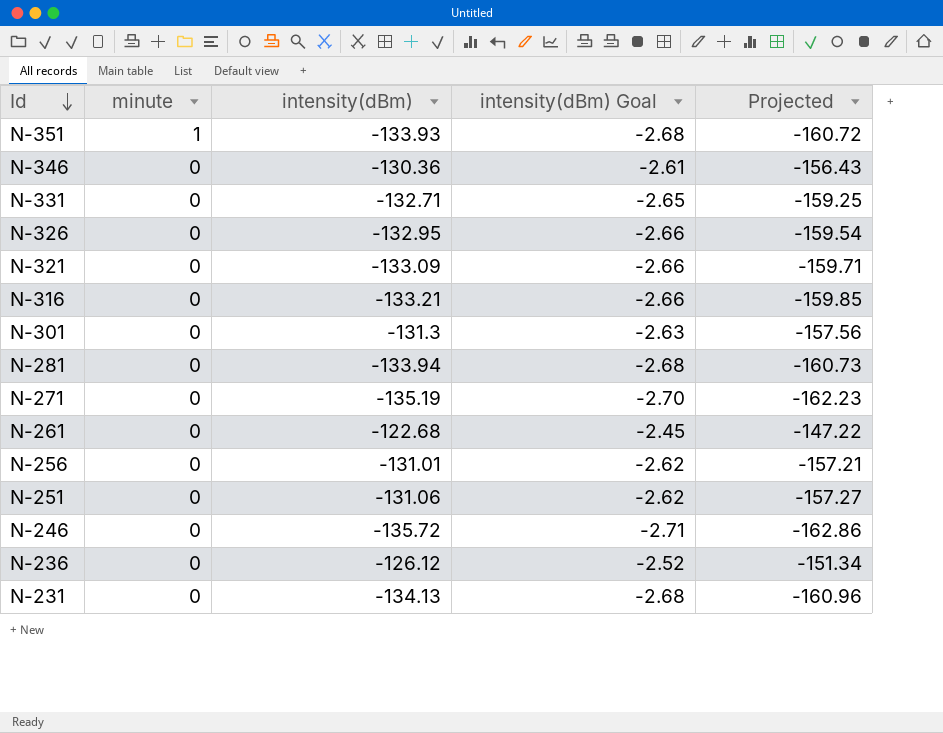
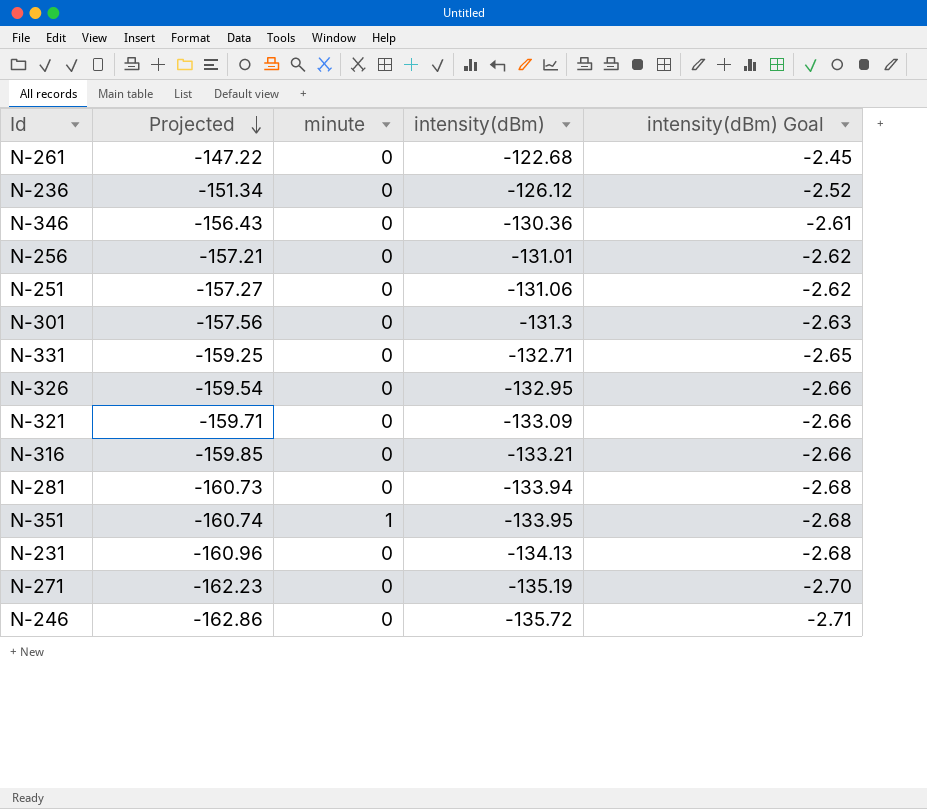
row order: Id descending -> Projected descending
column Projected | position: 5 -> 2
N-351 | Projected: -160.72 -> -160.74
N-351 | intensity(dBm): -133.93 -> -133.95

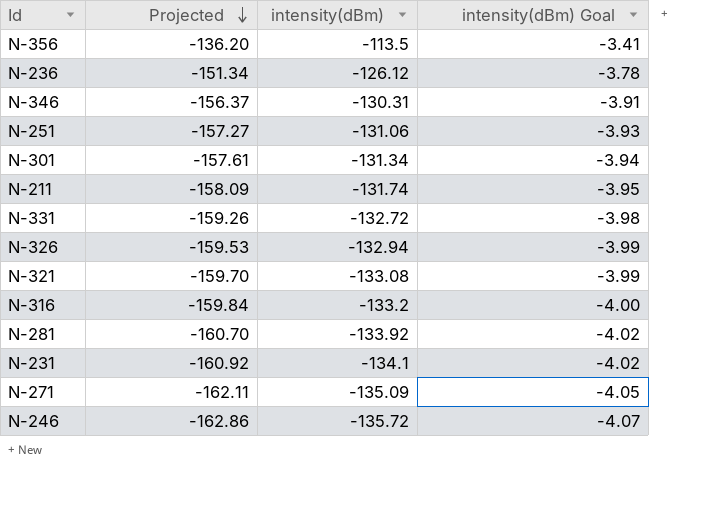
column minute | position: 3 -> none
column intensity(dBm) Goal | formula: [intensity(dBm)] * 0.02 -> [intensity(dBm)] * 0.03
row N-261: -147.22 | 0 | -122.68 | -2.45 -> none
row N-256: -157.21 | 0 | -131.01 | -2.62 -> none
row N-351: -160.74 | 1 | -133.95 | -2.68 -> none
row N-356: none -> -136.20 | -113.5 | -3.41
N-346 | Projected: -156.43 -> -156.37
N-346 | intensity(dBm): -130.36 -> -130.31
N-301 | Projected: -157.56 -> -157.61
N-301 | intensity(dBm): -131.3 -> -131.34
row N-211: none -> -158.09 | -131.74 | -3.95
N-331 | Projected: -159.25 -> -159.26
N-331 | intensity(dBm): -132.71 -> -132.72
N-326 | Projected: -159.54 -> -159.53
N-326 | intensity(dBm): -132.95 -> -132.94
N-321 | Projected: -159.71 -> -159.70
N-321 | intensity(dBm): -133.09 -> -133.08
N-316 | Projected: -159.85 -> -159.84
N-316 | intensity(dBm): -133.21 -> -133.2
N-281 | Projected: -160.73 -> -160.70
N-281 | intensity(dBm): -133.94 -> -133.92
N-231 | Projected: -160.96 -> -160.92
N-231 | intensity(dBm): -134.13 -> -134.1
N-271 | Projected: -162.23 -> -162.11
N-271 | intensity(dBm): -135.19 -> -135.09

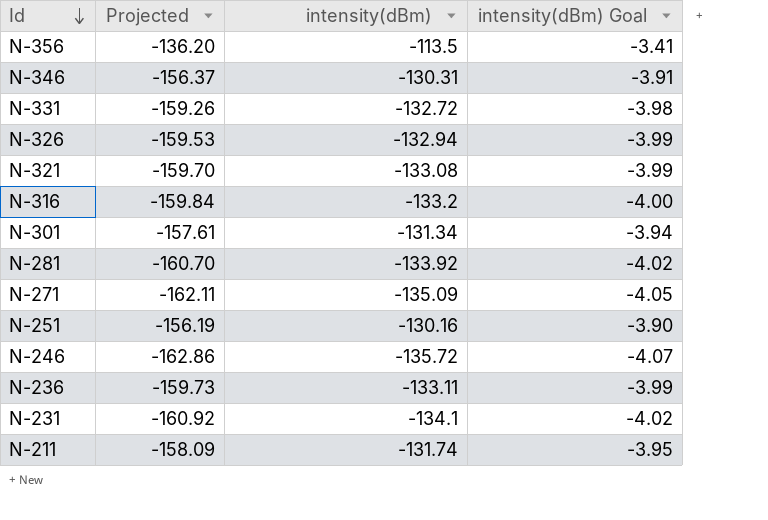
row order: Projected descending -> Id descending
N-251 | Projected: -157.27 -> -156.19
N-251 | intensity(dBm): -131.06 -> -130.16
N-251 | intensity(dBm) Goal: -3.93 -> -3.90
N-236 | Projected: -151.34 -> -159.73
N-236 | intensity(dBm): -126.12 -> -133.11
N-236 | intensity(dBm) Goal: -3.78 -> -3.99

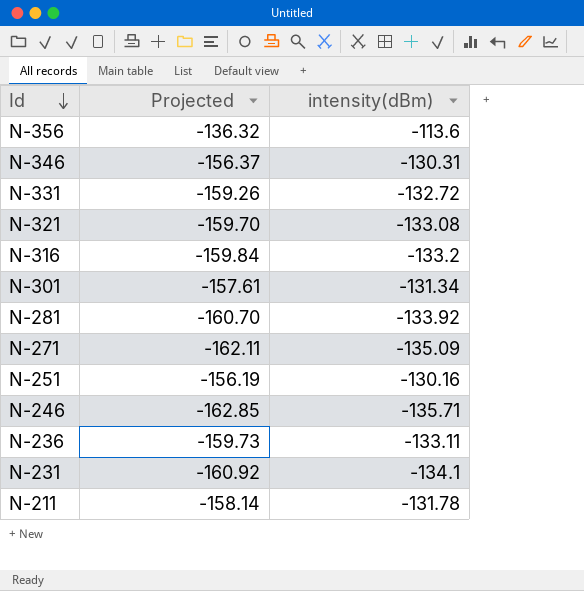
column intensity(dBm) Goal | formula: [intensity(dBm)] * 0.03 -> none
row N-326: -159.53 | -132.94 | -3.99 -> none
N-356 | Projected: -136.20 -> -136.32
N-356 | intensity(dBm): -113.5 -> -113.6
N-246 | Projected: -162.86 -> -162.85
N-246 | intensity(dBm): -135.72 -> -135.71
N-211 | Projected: -158.09 -> -158.14
N-211 | intensity(dBm): -131.74 -> -131.78

